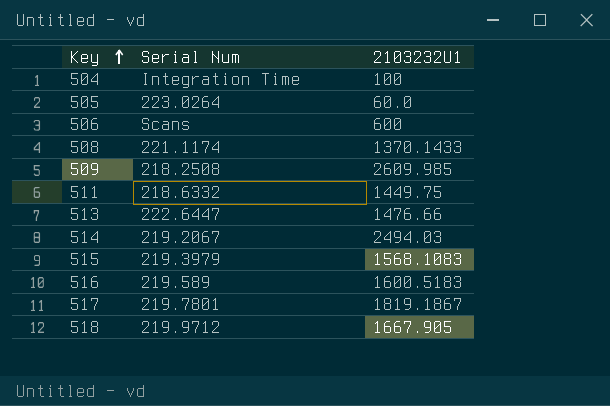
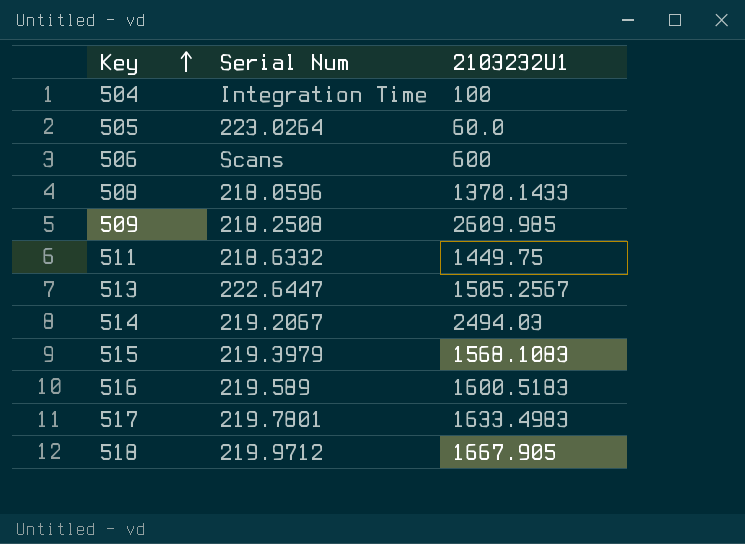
508 | Serial Num: 221.1174 -> 218.0596
513 | 2103232U1: 1476.66 -> 1505.2567
517 | 2103232U1: 1819.1867 -> 1633.4983

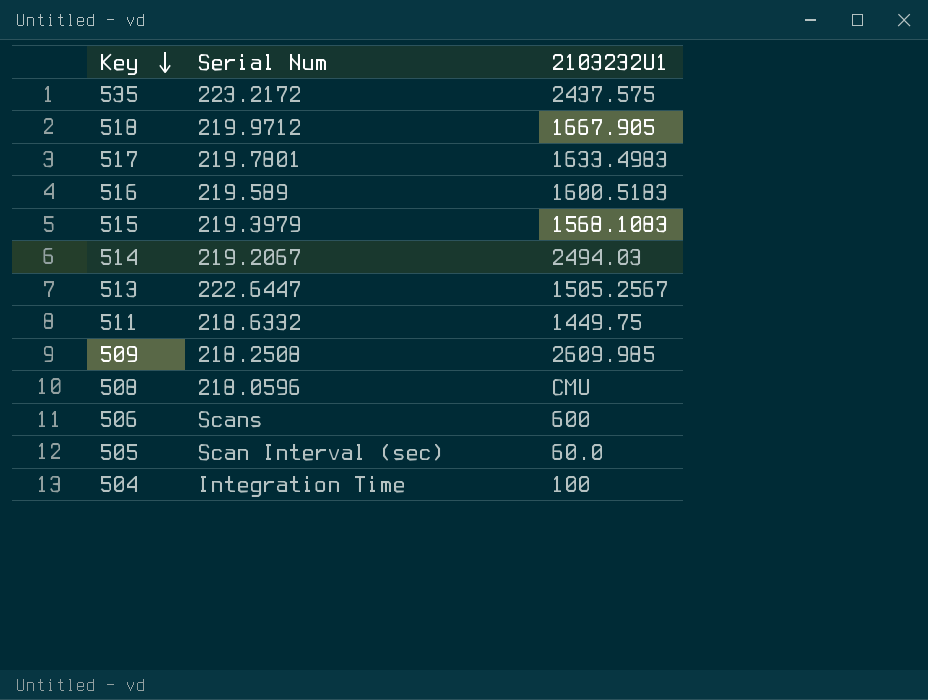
row order: Key ascending -> Key descending
row 535: none -> 223.2172 | 2437.575
508 | 2103232U1: 1370.1433 -> CMU
505 | Serial Num: 223.0264 -> Scan Interval (sec)

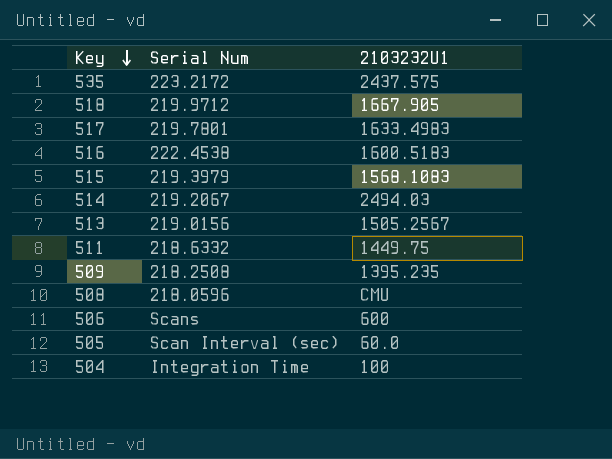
516 | Serial Num: 219.589 -> 222.4538
513 | Serial Num: 222.6447 -> 219.0156
509 | 2103232U1: 2609.985 -> 1395.235

